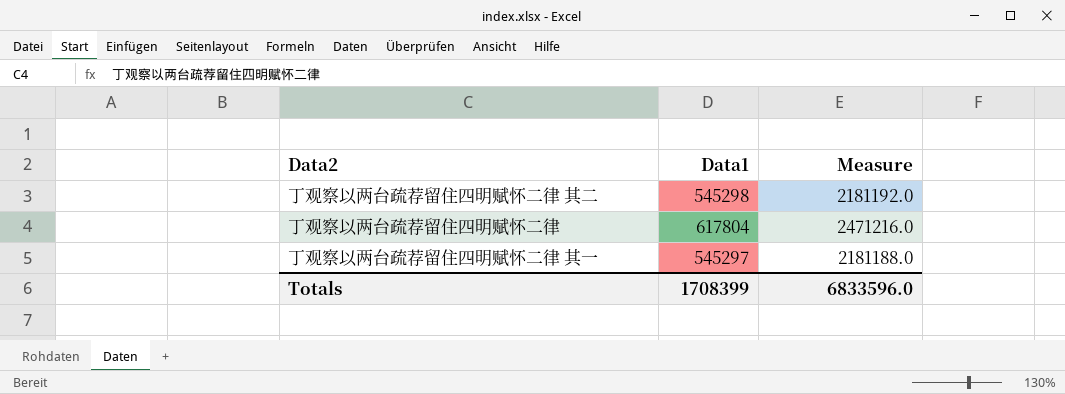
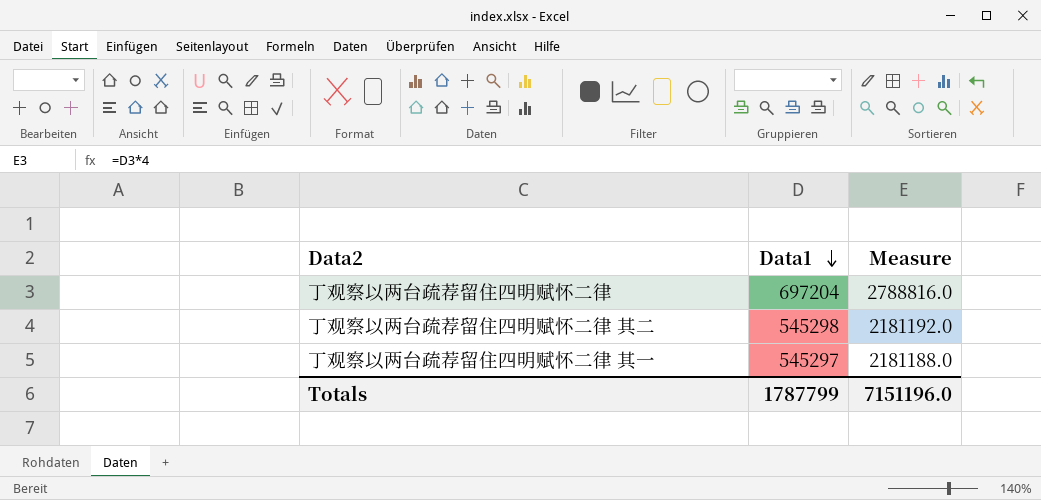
row order: none -> Data1 descending
丁观察以两台疏荐留住四明赋怀二律 | Data1: 617804 -> 697204
丁观察以两台疏荐留住四明赋怀二律 | Measure: 2471216.0 -> 2788816.0
Totals | Data1: 1708399 -> 1787799
Totals | Measure: 6833596.0 -> 7151196.0

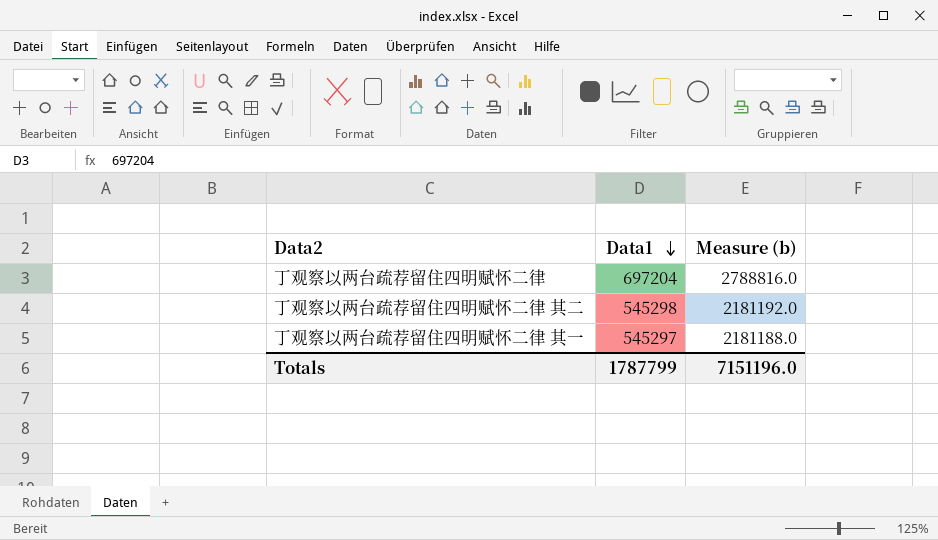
column name: Measure -> Measure (b)

